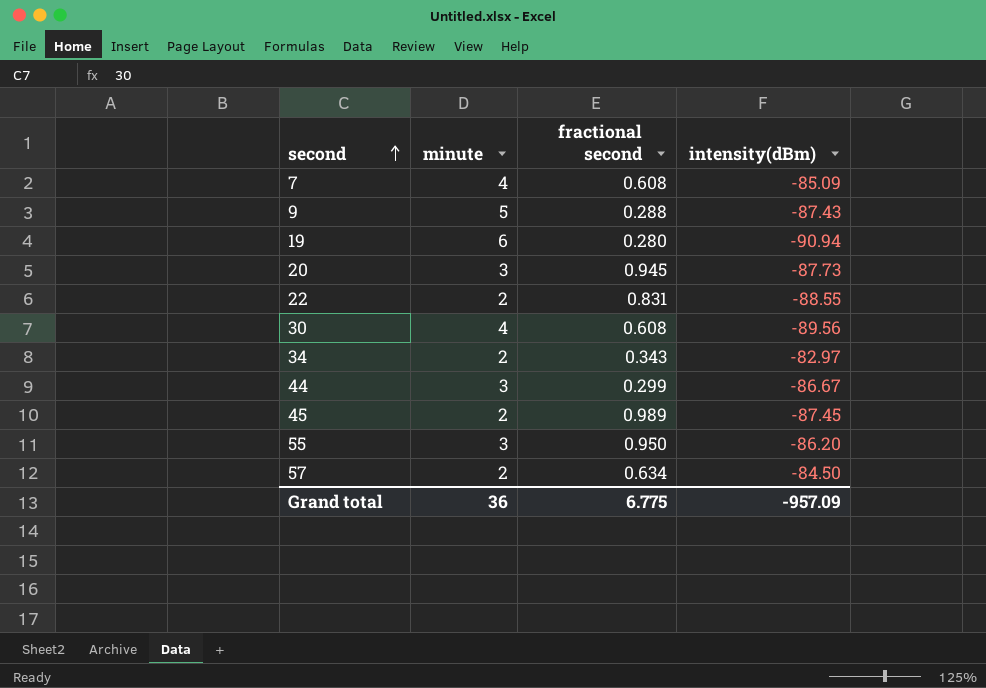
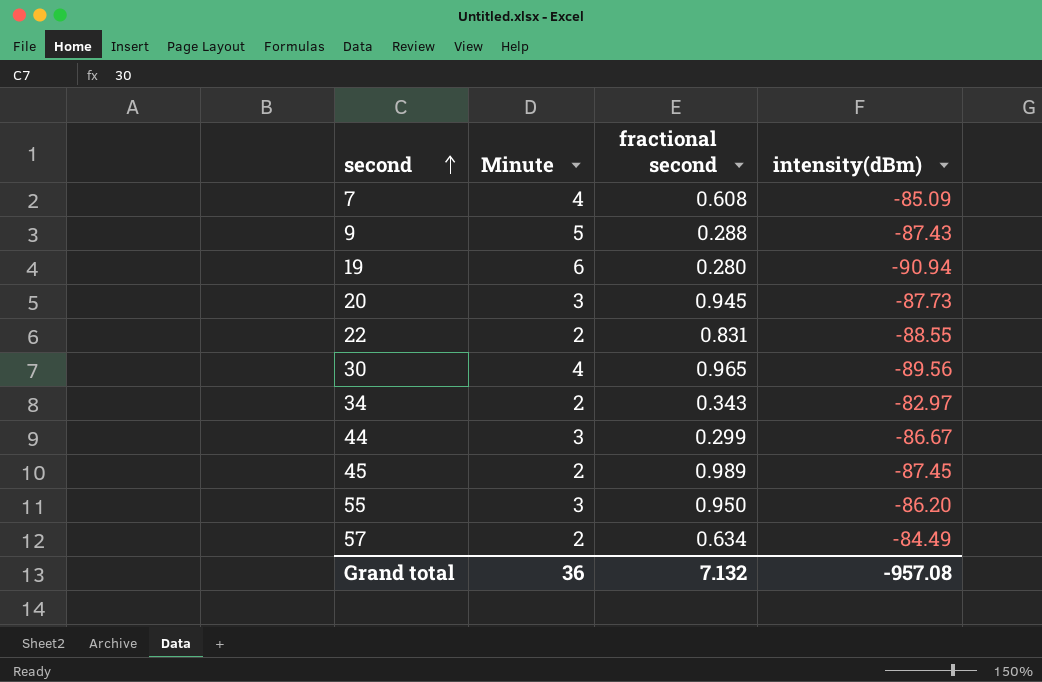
column name: minute -> Minute
30 | fractional second: 0.608 -> 0.965
57 | intensity(dBm): -84.50 -> -84.49
Grand total | fractional second: 6.775 -> 7.132
Grand total | intensity(dBm): -957.09 -> -957.08

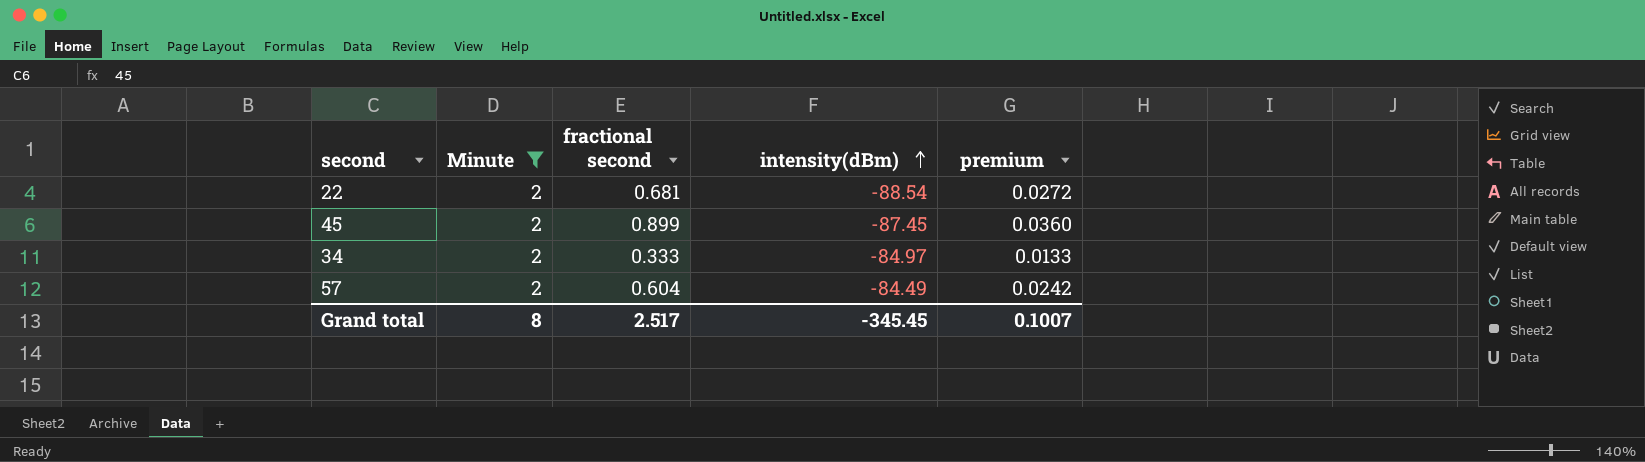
filter: none -> Minute = 2
row order: second ascending -> intensity(dBm) ascending
column premium | formula: none -> [fractional second] * 0.04
22 | fractional second: 0.831 -> 0.681
22 | intensity(dBm): -88.55 -> -88.54
45 | fractional second: 0.989 -> 0.899
34 | fractional second: 0.343 -> 0.333
34 | intensity(dBm): -82.97 -> -84.97
57 | fractional second: 0.634 -> 0.604
Grand total | Minute: 36 -> 8
Grand total | fractional second: 7.132 -> 2.517
Grand total | intensity(dBm): -957.08 -> -345.45

